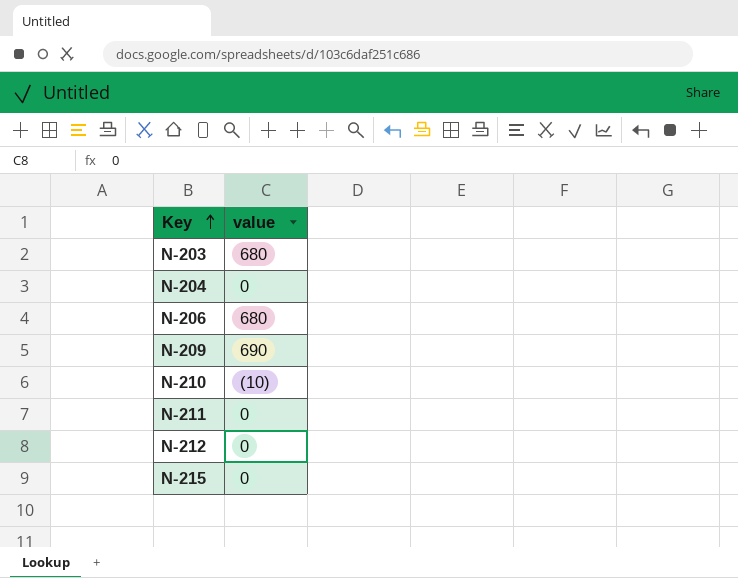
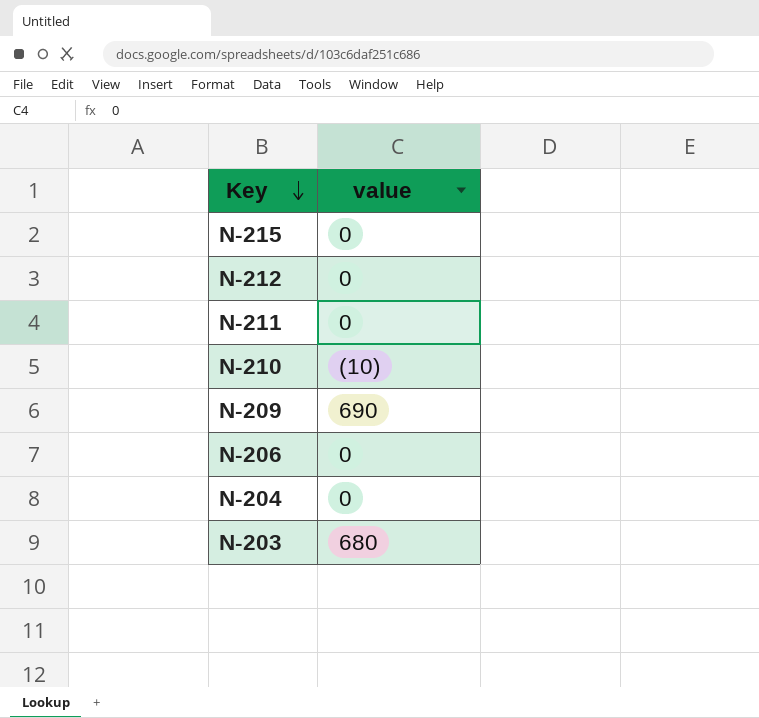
row order: Key ascending -> Key descending
N-206 | value: 680 -> 0

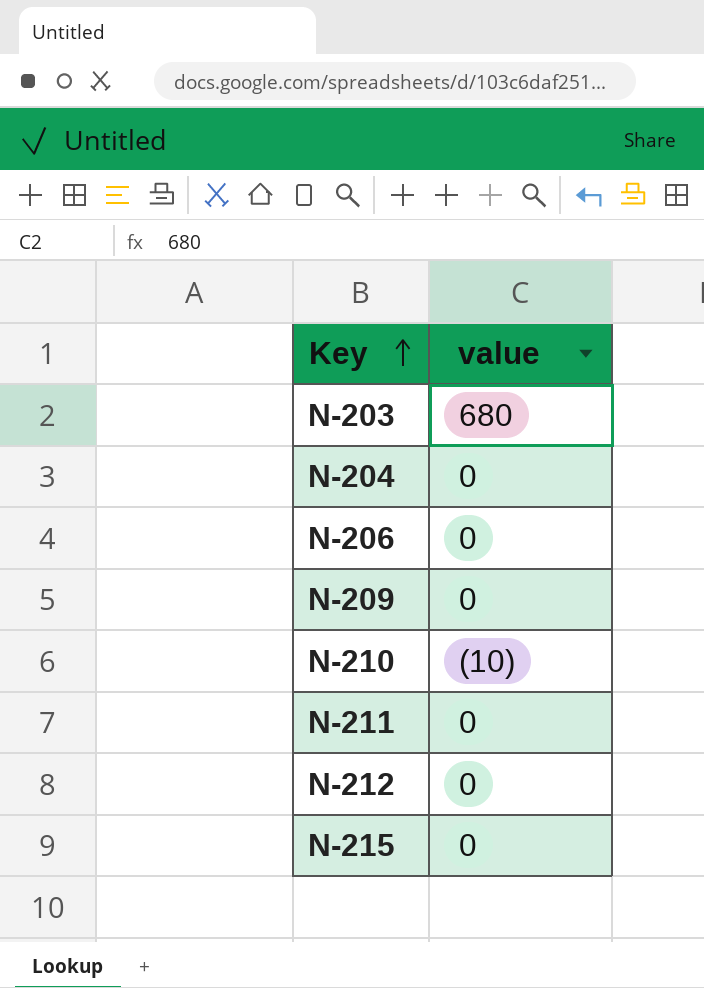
row order: Key descending -> Key ascending
N-209 | value: 690 -> 0

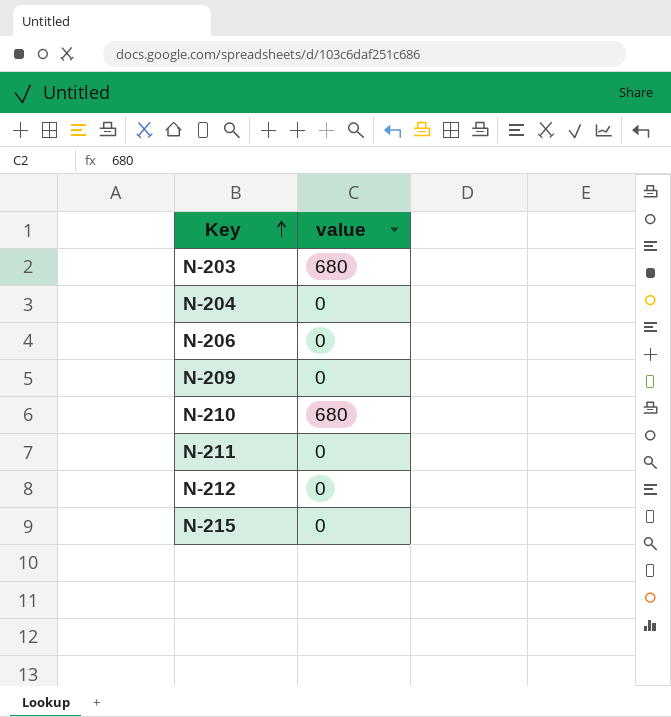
N-210 | value: (10) -> 680

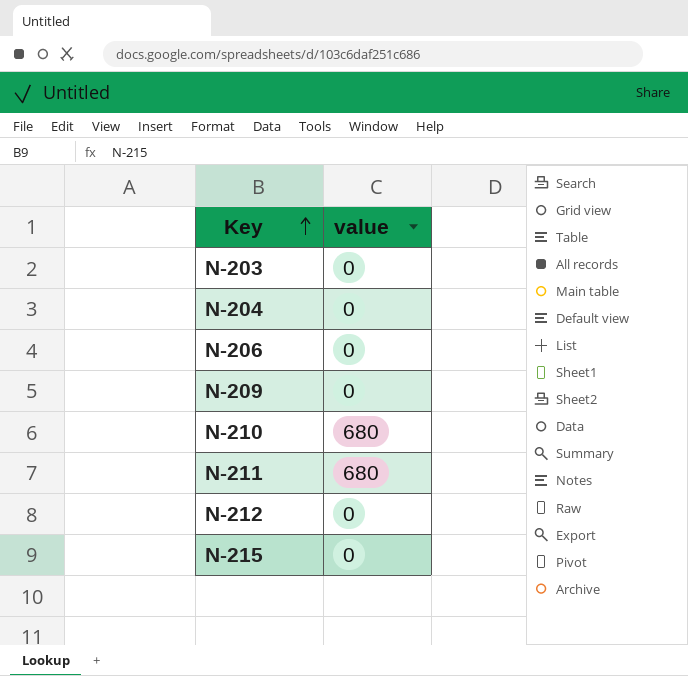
N-203 | value: 680 -> 0
N-211 | value: 0 -> 680

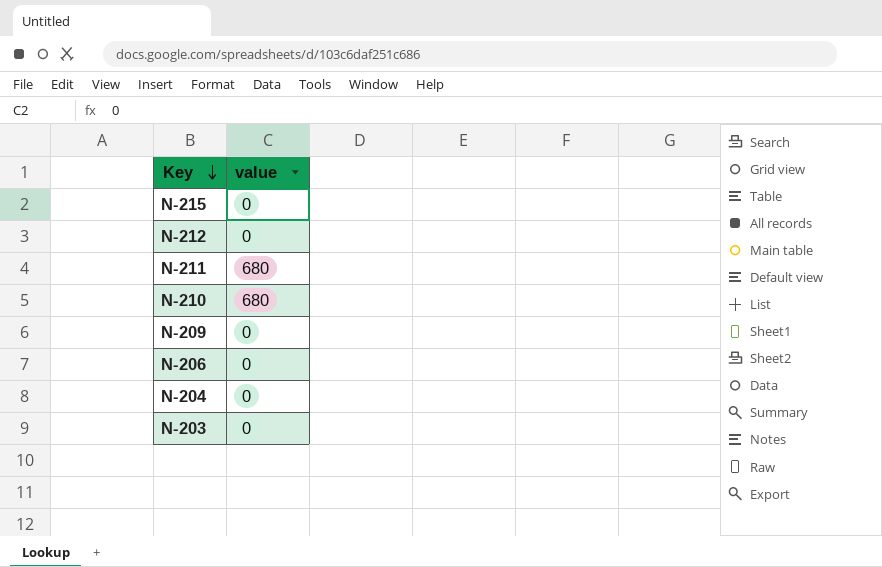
row order: Key ascending -> Key descending

